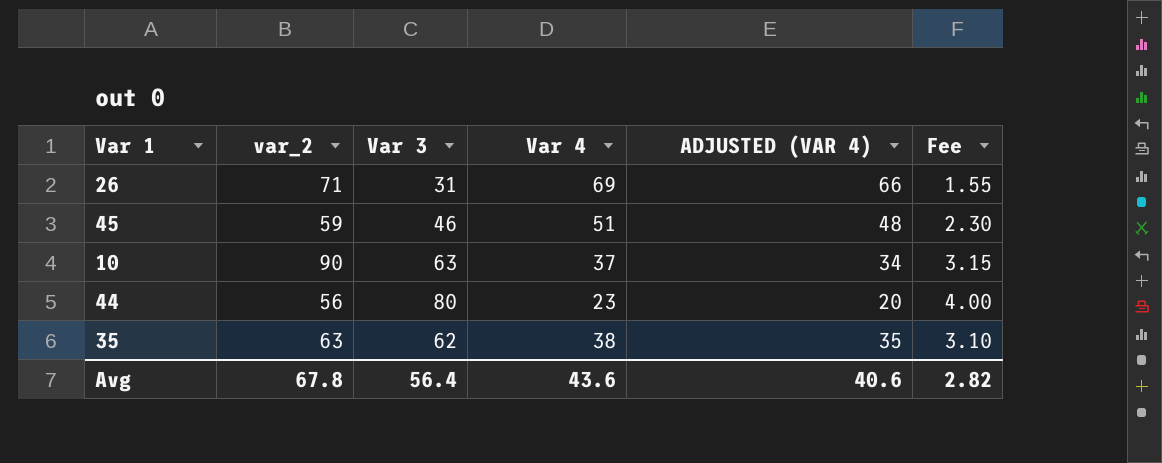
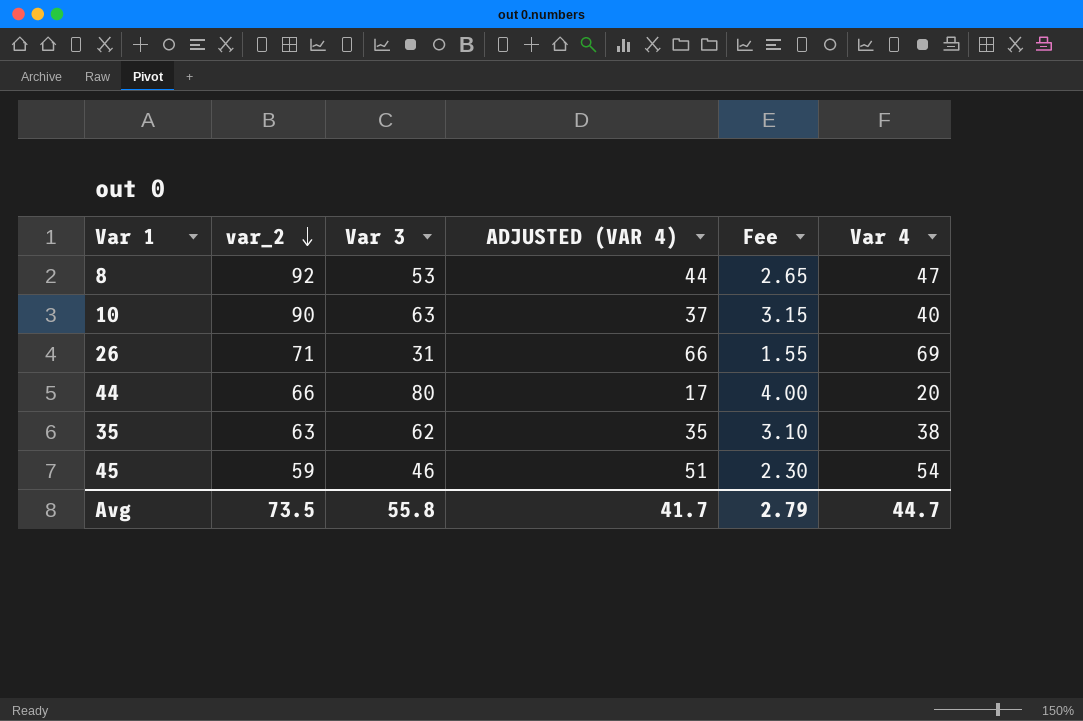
row order: none -> var_2 descending
column Var 4 | position: 4 -> 6
row 8: none -> 92 | 53 | 44 | 2.65 | 47
10 | ADJUSTED (VAR 4): 34 -> 37
10 | Var 4: 37 -> 40
44 | var_2: 56 -> 66
44 | ADJUSTED (VAR 4): 20 -> 17
44 | Var 4: 23 -> 20
45 | ADJUSTED (VAR 4): 48 -> 51
45 | Var 4: 51 -> 54
Avg | var_2: 67.8 -> 73.5
Avg | Var 3: 56.4 -> 55.8
Avg | ADJUSTED (VAR 4): 40.6 -> 41.7
Avg | Fee: 2.82 -> 2.79
Avg | Var 4: 43.6 -> 44.7

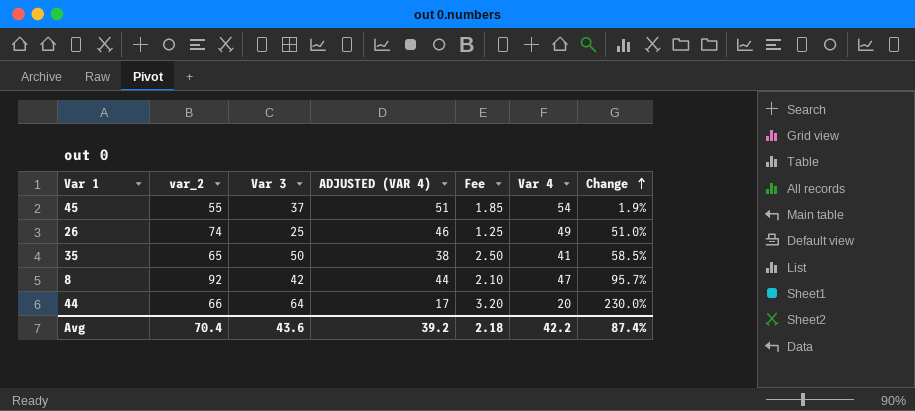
row order: var_2 descending -> Change ascending
column Change | formula: none -> ([var_2] - [Var 4]) / [Var 4]
row 10: 90 | 63 | 37 | 3.15 | 40 -> none
45 | var_2: 59 -> 55
45 | Var 3: 46 -> 37
45 | Fee: 2.30 -> 1.85
26 | var_2: 71 -> 74
26 | Var 3: 31 -> 25
26 | ADJUSTED (VAR 4): 66 -> 46
26 | Fee: 1.55 -> 1.25
26 | Var 4: 69 -> 49
35 | var_2: 63 -> 65
35 | Var 3: 62 -> 50
35 | ADJUSTED (VAR 4): 35 -> 38
35 | Fee: 3.10 -> 2.50
35 | Var 4: 38 -> 41
8 | Var 3: 53 -> 42
8 | Fee: 2.65 -> 2.10
44 | Var 3: 80 -> 64
44 | Fee: 4.00 -> 3.20
Avg | var_2: 73.5 -> 70.4
Avg | Var 3: 55.8 -> 43.6
Avg | ADJUSTED (VAR 4): 41.7 -> 39.2
Avg | Fee: 2.79 -> 2.18
Avg | Var 4: 44.7 -> 42.2

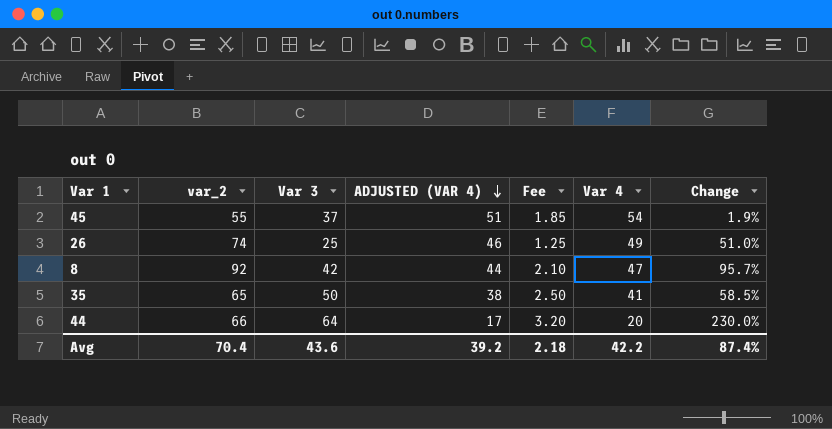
row order: Change ascending -> ADJUSTED (VAR 4) descending

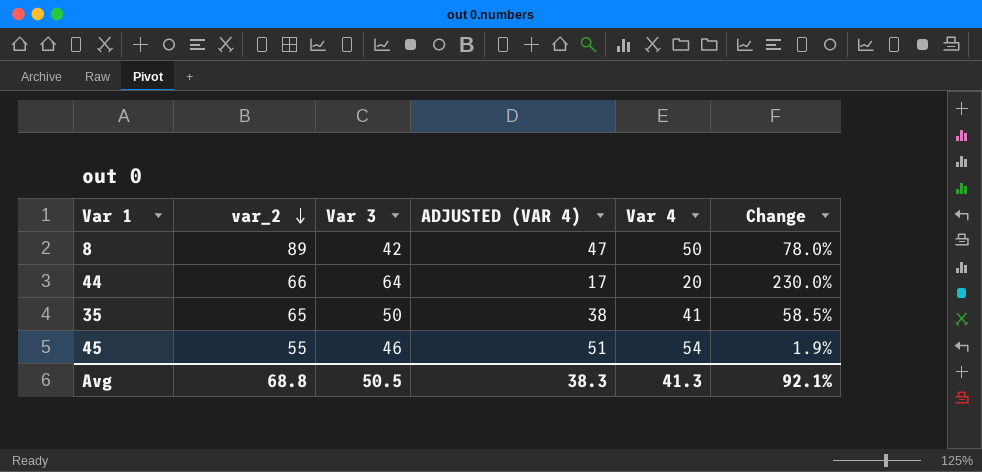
row order: ADJUSTED (VAR 4) descending -> var_2 descending
column Fee | formula: [Var 3] * 0.05 -> none
row 26: 74 | 25 | 46 | 1.25 | 49 | 51.0% -> none
8 | var_2: 92 -> 89
8 | ADJUSTED (VAR 4): 44 -> 47
8 | Var 4: 47 -> 50
8 | Change: 95.7% -> 78.0%
45 | Var 3: 37 -> 46
Avg | var_2: 70.4 -> 68.8
Avg | Var 3: 43.6 -> 50.5
Avg | ADJUSTED (VAR 4): 39.2 -> 38.3
Avg | Var 4: 42.2 -> 41.3
Avg | Change: 87.4% -> 92.1%

